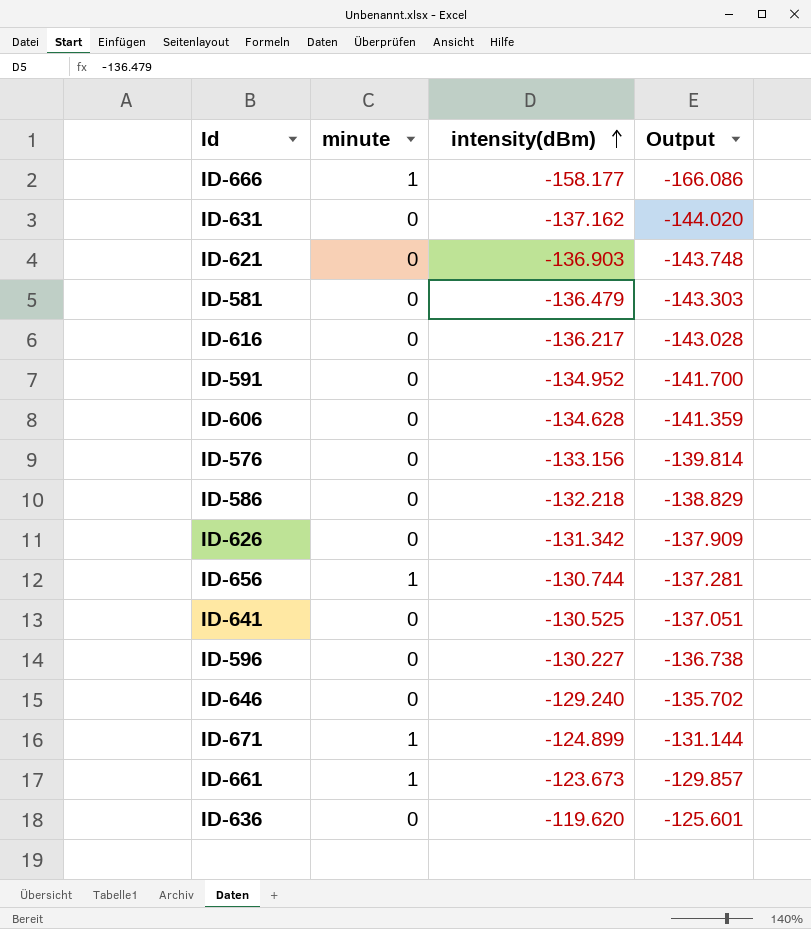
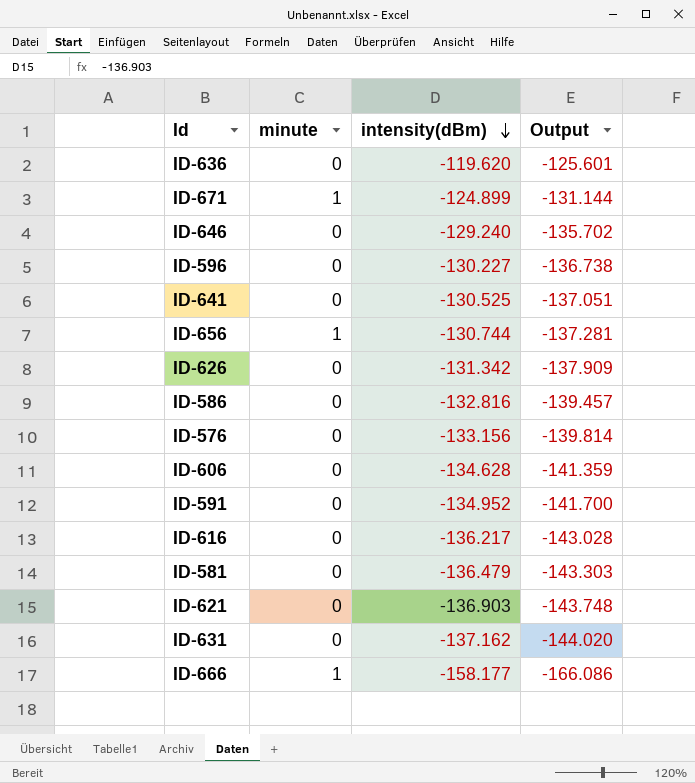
row order: intensity(dBm) ascending -> intensity(dBm) descending
row ID-661: 1 | -123.673 | -129.857 -> none
ID-586 | intensity(dBm): -132.218 -> -132.816
ID-586 | Output: -138.829 -> -139.457

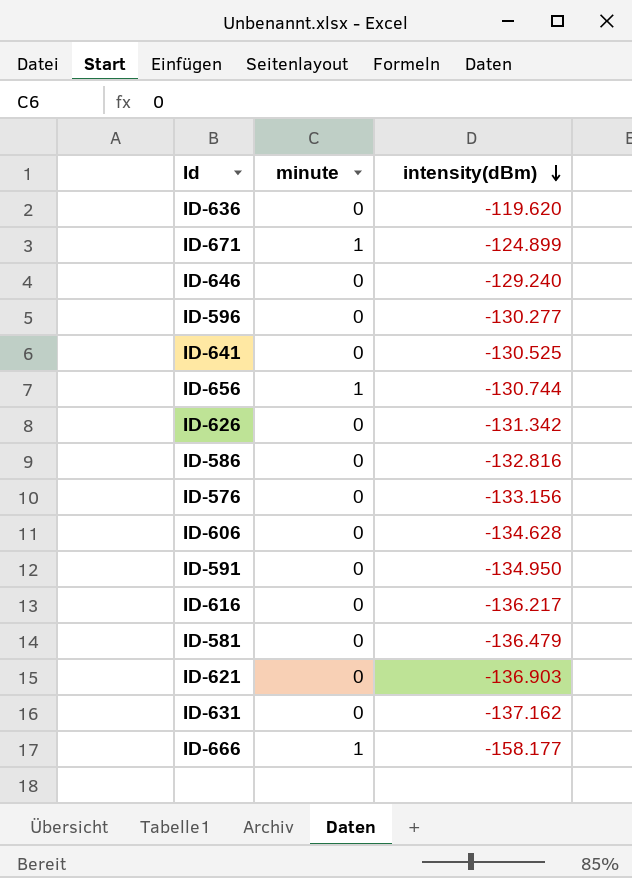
column Output | formula: [intensity(dBm)] * 1.05 -> none
ID-596 | intensity(dBm): -130.227 -> -130.277
ID-591 | intensity(dBm): -134.952 -> -134.950

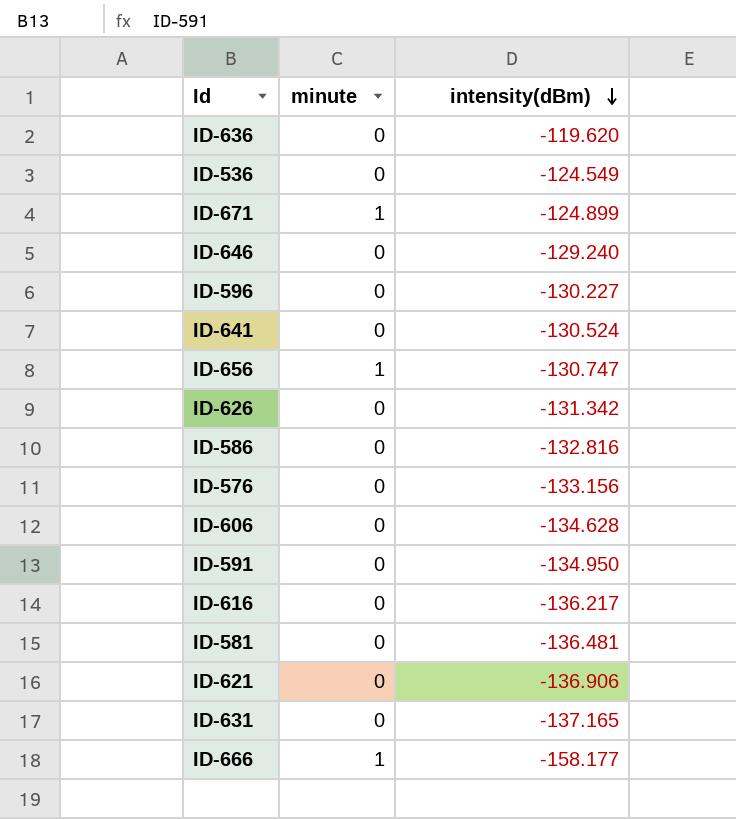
row ID-536: none -> 0 | -124.549
ID-596 | intensity(dBm): -130.277 -> -130.227
ID-641 | intensity(dBm): -130.525 -> -130.524
ID-656 | intensity(dBm): -130.744 -> -130.747
ID-581 | intensity(dBm): -136.479 -> -136.481
ID-621 | intensity(dBm): -136.903 -> -136.906
ID-631 | intensity(dBm): -137.162 -> -137.165

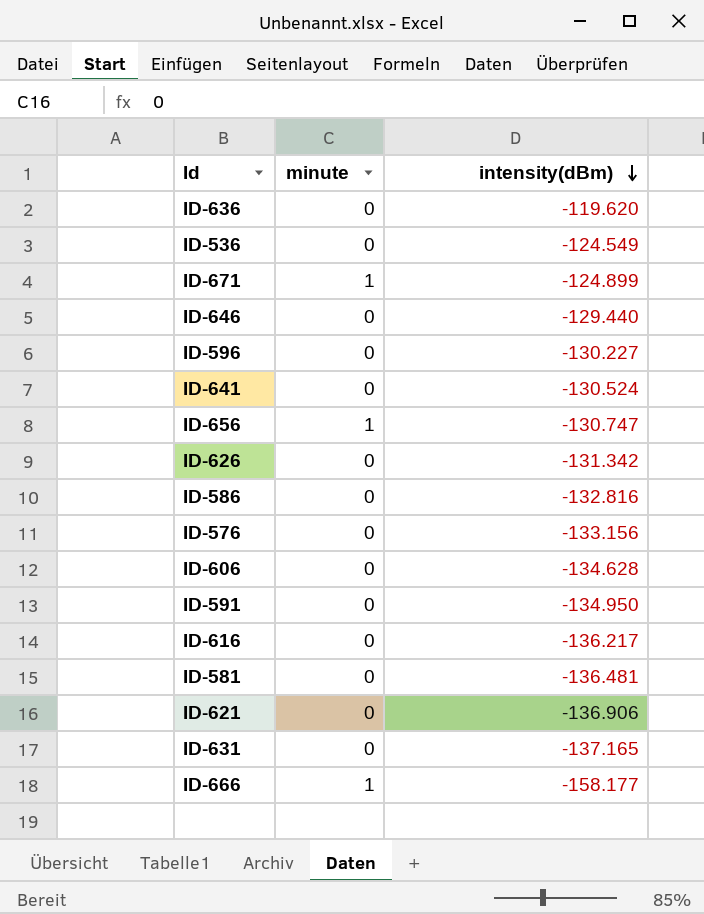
ID-646 | intensity(dBm): -129.240 -> -129.440

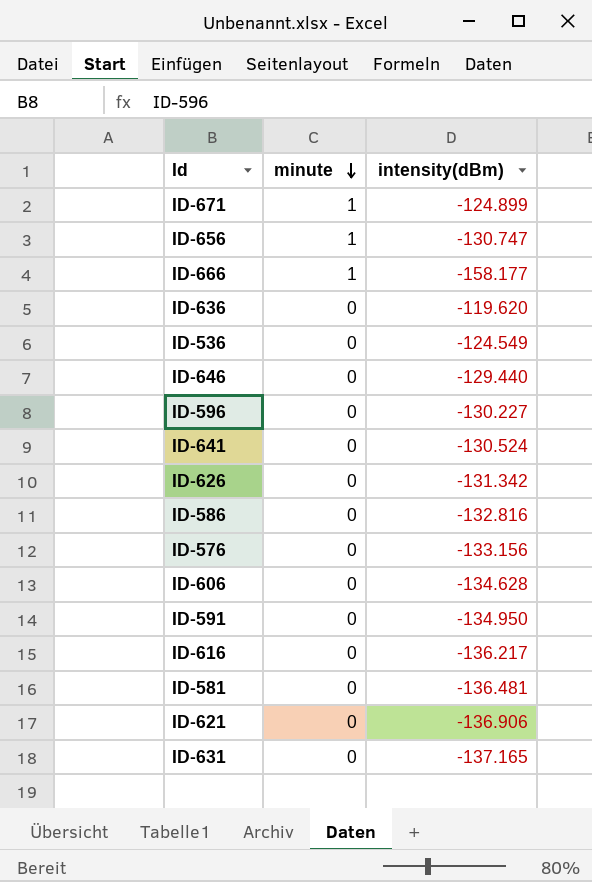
row order: intensity(dBm) descending -> minute descending

